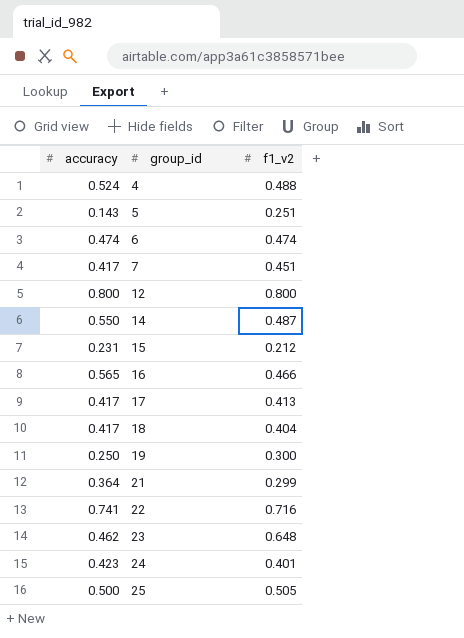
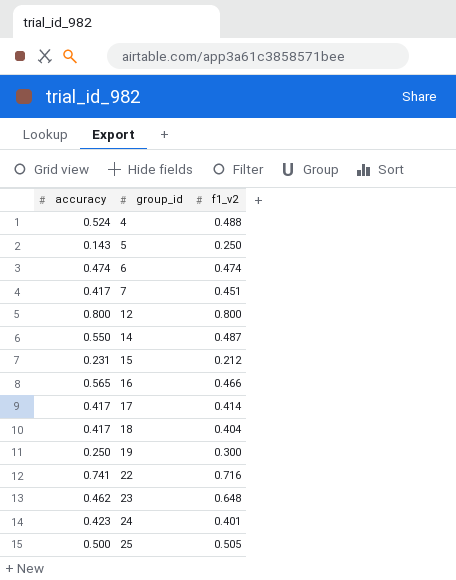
row 21: 0.364 | 0.299 -> none
5 | f1_v2: 0.251 -> 0.250
17 | f1_v2: 0.413 -> 0.414

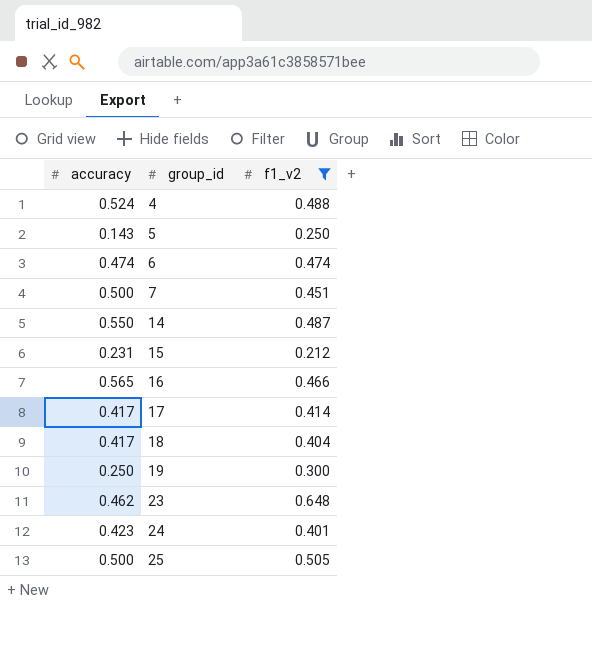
filter: none -> f1_v2 <= 0.648
7 | accuracy: 0.417 -> 0.500

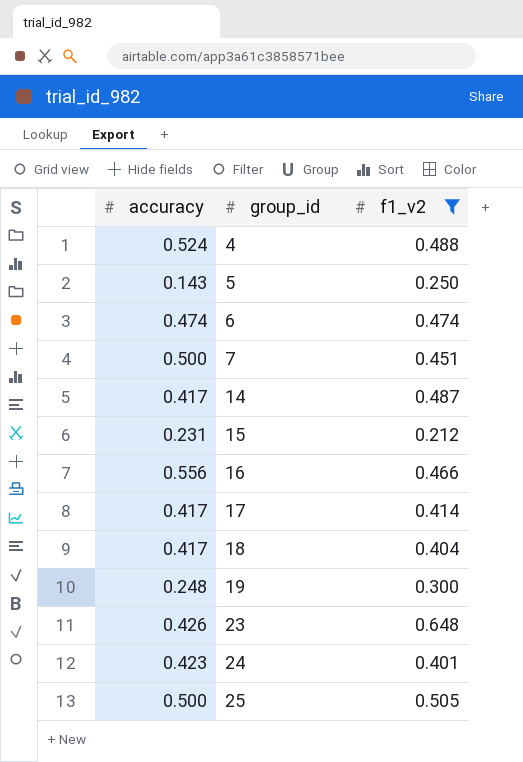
14 | accuracy: 0.550 -> 0.417
16 | accuracy: 0.565 -> 0.556
19 | accuracy: 0.250 -> 0.248
23 | accuracy: 0.462 -> 0.426

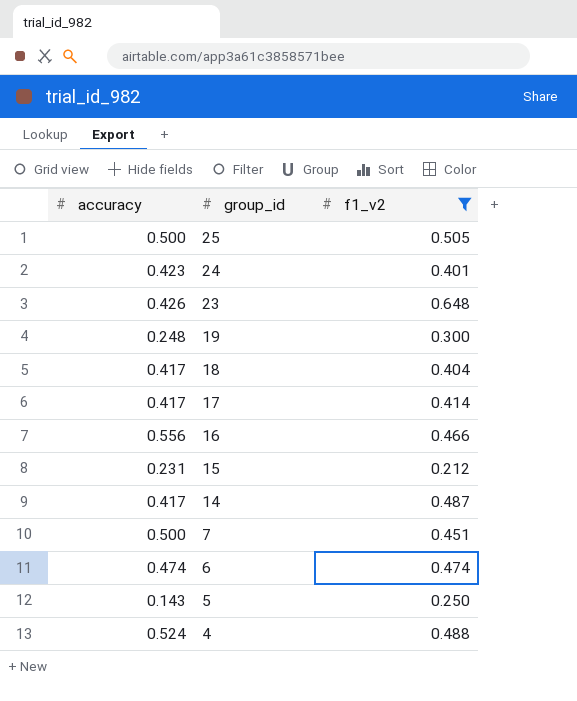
row order: group_id ascending -> group_id descending

